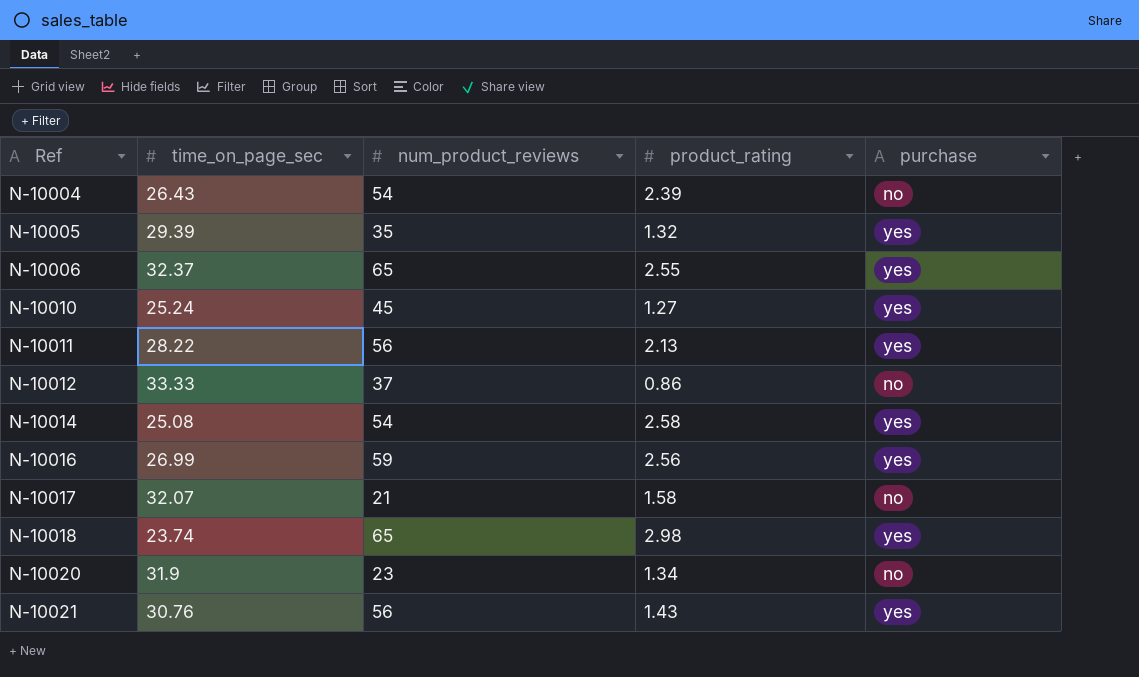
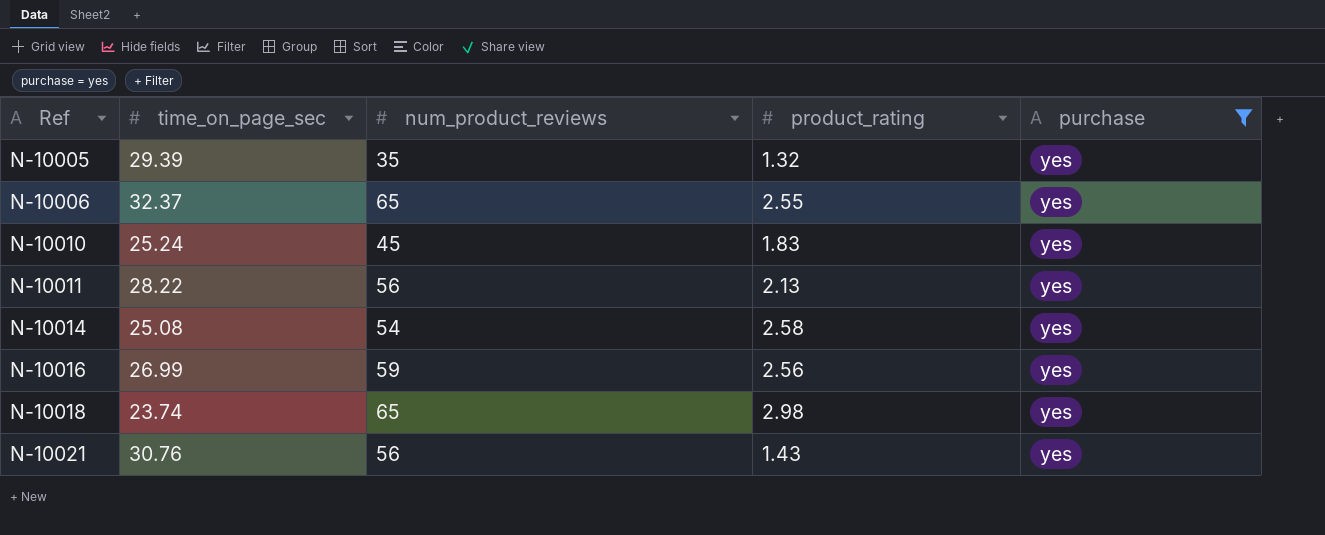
filter: none -> purchase = yes
N-10010 | product_rating: 1.27 -> 1.83

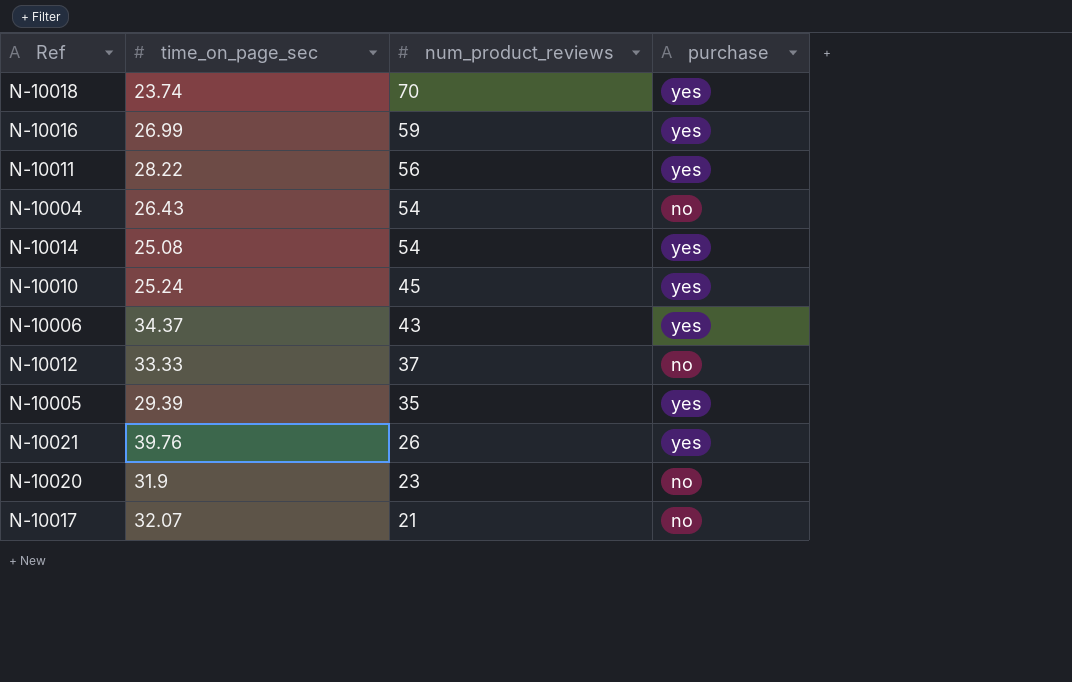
filter: purchase = yes -> none
row order: Ref ascending -> num_product_reviews descending
column product_rating | position: 4 -> none
N-10018 | num_product_reviews: 65 -> 70
N-10006 | time_on_page_sec: 32.37 -> 34.37
N-10006 | num_product_reviews: 65 -> 43
N-10021 | time_on_page_sec: 30.76 -> 39.76
N-10021 | num_product_reviews: 56 -> 26

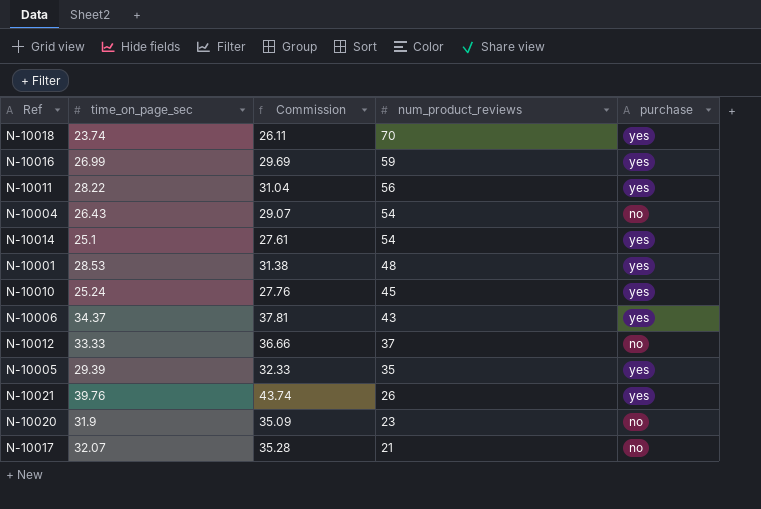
column Commission | formula: none -> [time_on_page_sec] * 1.1
N-10014 | time_on_page_sec: 25.08 -> 25.1
row N-10001: none -> 28.53 | 31.38 | 48 | yes

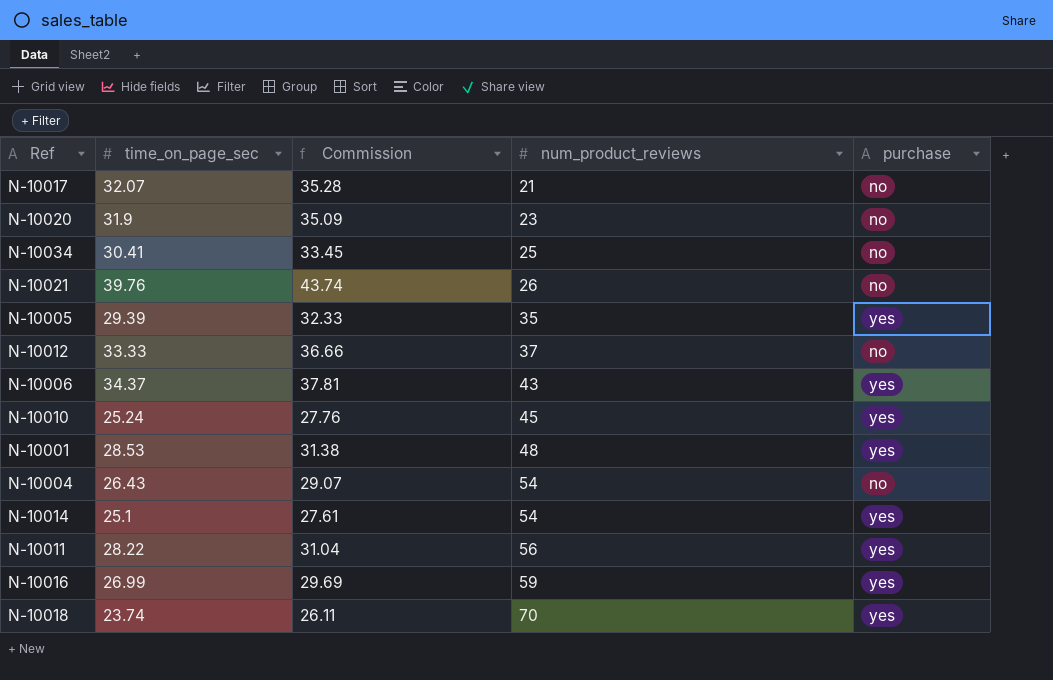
row order: num_product_reviews descending -> num_product_reviews ascending
row N-10034: none -> 30.41 | 33.45 | 25 | no
N-10021 | purchase: yes -> no

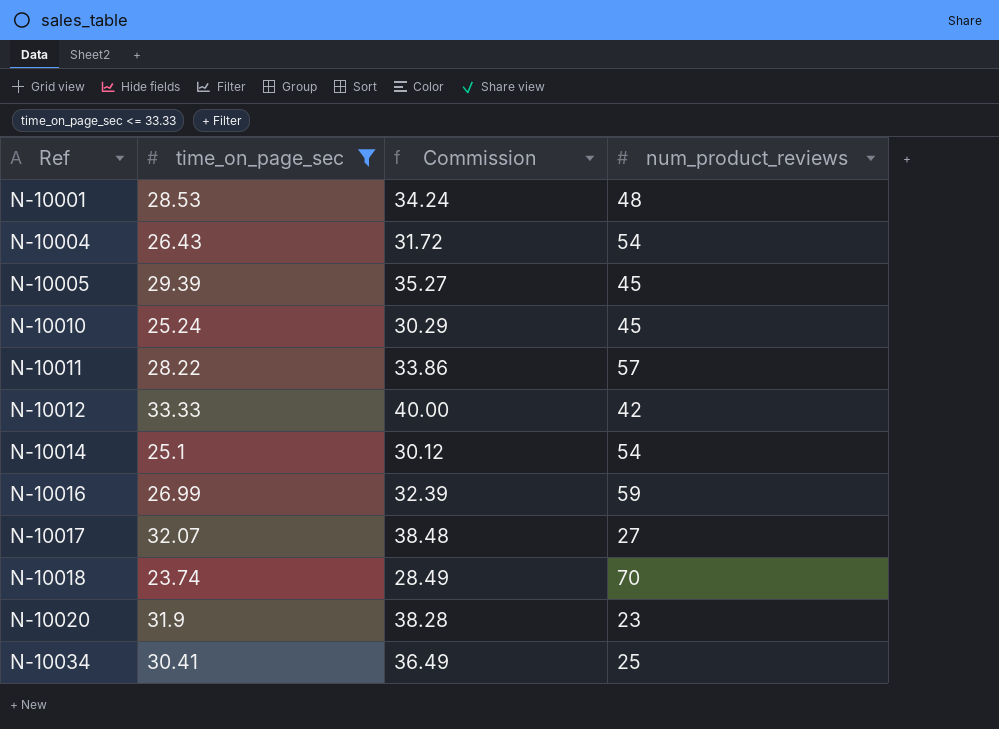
filter: none -> time_on_page_sec <= 33.33
row order: num_product_reviews ascending -> Ref ascending
column purchase | position: 5 -> none
column Commission | formula: [time_on_page_sec] * 1.1 -> [time_on_page_sec] * 1.2
N-10005 | num_product_reviews: 35 -> 45
N-10011 | num_product_reviews: 56 -> 57
N-10012 | num_product_reviews: 37 -> 42
N-10017 | num_product_reviews: 21 -> 27

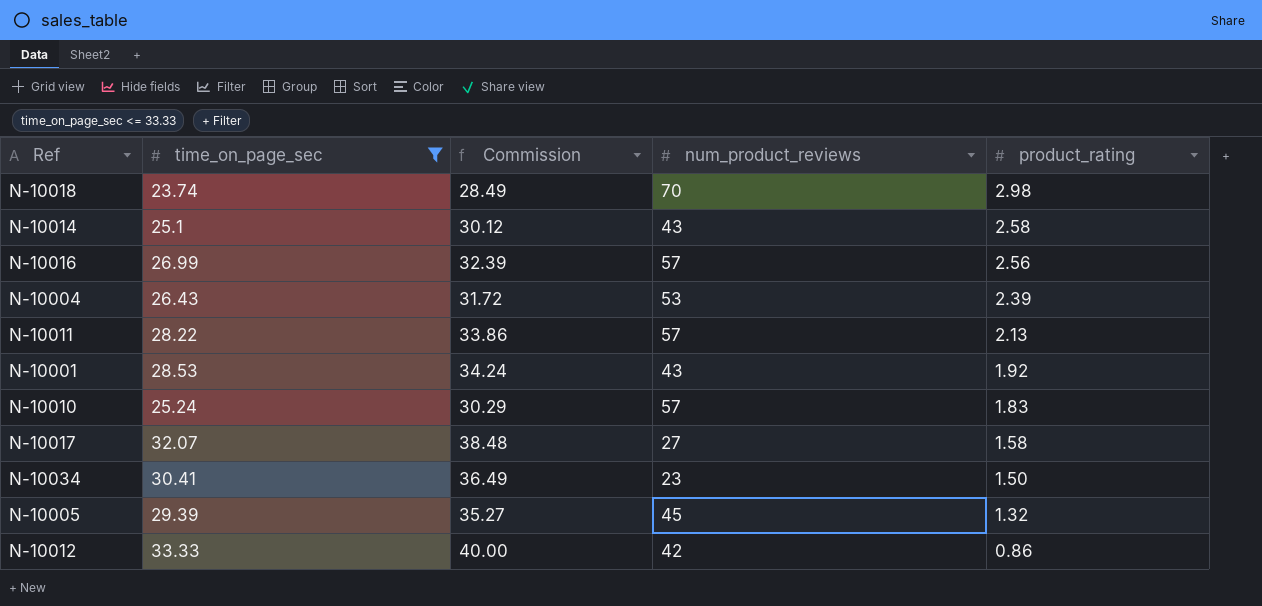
row order: Ref ascending -> product_rating descending
column product_rating | position: none -> 5
row N-10020: 31.9 | 38.28 | 23 -> none
N-10014 | num_product_reviews: 54 -> 43
N-10016 | num_product_reviews: 59 -> 57
N-10004 | num_product_reviews: 54 -> 53
N-10001 | num_product_reviews: 48 -> 43
N-10010 | num_product_reviews: 45 -> 57
N-10034 | num_product_reviews: 25 -> 23

